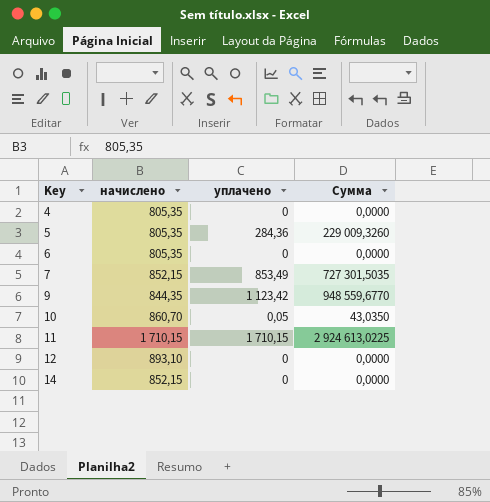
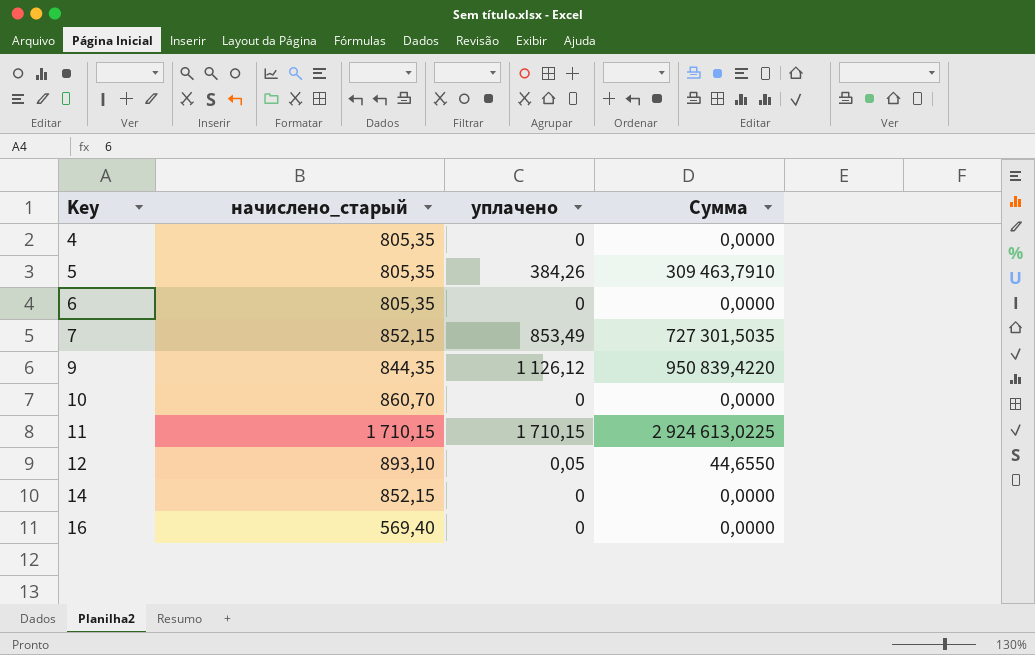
column name: начислено -> начислено_старый
5 | уплачено: 284,36 -> 384,26
5 | Сумма: 229 009,3260 -> 309 463,7910
9 | уплачено: 1 123,42 -> 1 126,12
9 | Сумма: 948 559,6770 -> 950 839,4220
10 | уплачено: 0,05 -> 0
10 | Сумма: 43,0350 -> 0,0000
12 | уплачено: 0 -> 0,05
12 | Сумма: 0,0000 -> 44,6550
row 16: none -> 569,40 | 0 | 0,0000

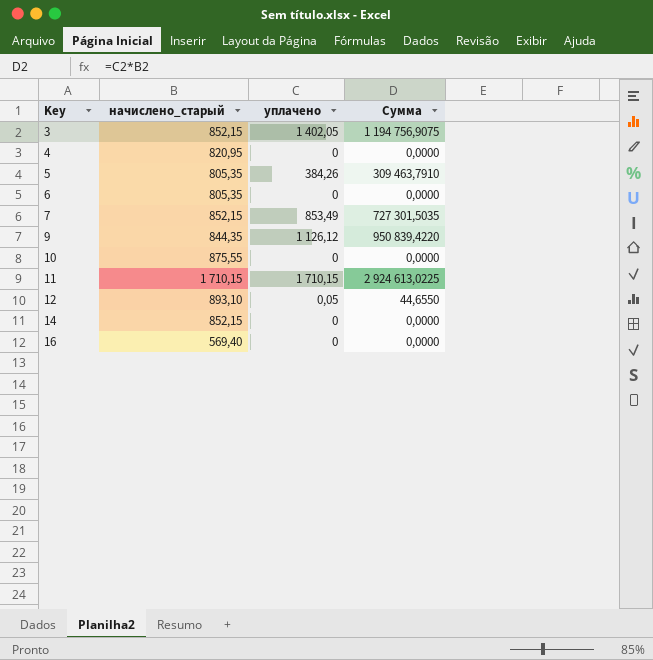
row 3: none -> 852,15 | 1 402,05 | 1 194 756,9075
4 | начислено_старый: 805,35 -> 820,95
10 | начислено_старый: 860,70 -> 875,55

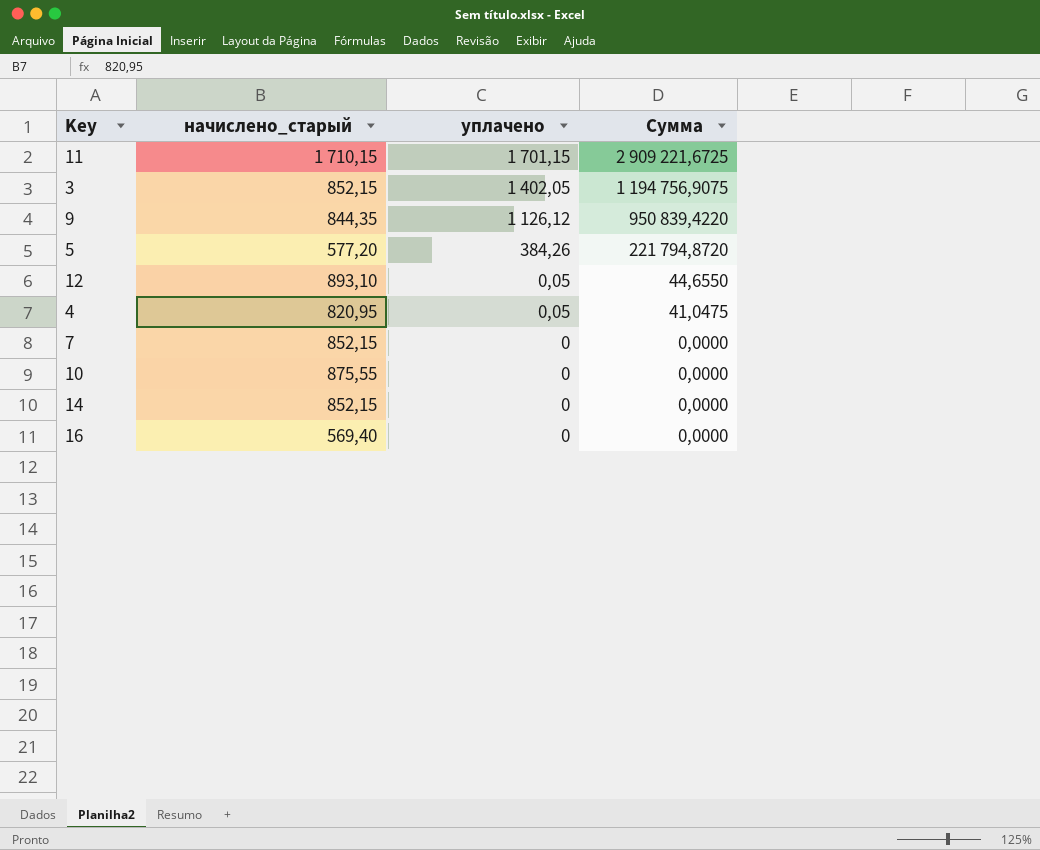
row order: Key ascending -> уплачено descending
row 6: 805,35 | 0 | 0,0000 -> none
11 | уплачено: 1 710,15 -> 1 701,15
11 | Сумма: 2 924 613,0225 -> 2 909 221,6725
5 | начислено_старый: 805,35 -> 577,20
5 | Сумма: 309 463,7910 -> 221 794,8720
4 | уплачено: 0 -> 0,05
4 | Сумма: 0,0000 -> 41,0475
7 | уплачено: 853,49 -> 0
7 | Сумма: 727 301,5035 -> 0,0000

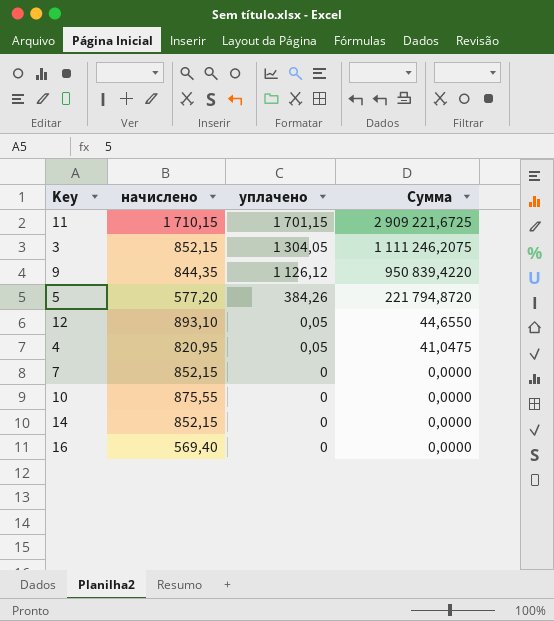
column name: начислено_старый -> начислено
3 | уплачено: 1 402,05 -> 1 304,05
3 | Сумма: 1 194 756,9075 -> 1 111 246,2075

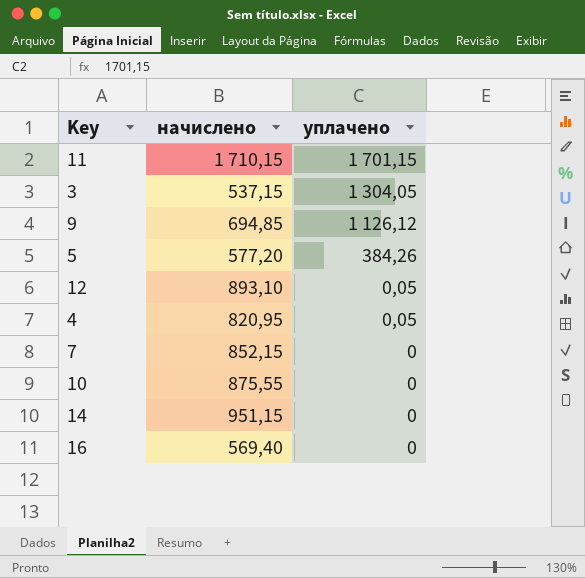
column Сумма | formula: [начислено] * [уплачено] -> none
3 | начислено: 852,15 -> 537,15
9 | начислено: 844,35 -> 694,85
14 | начислено: 852,15 -> 951,15

